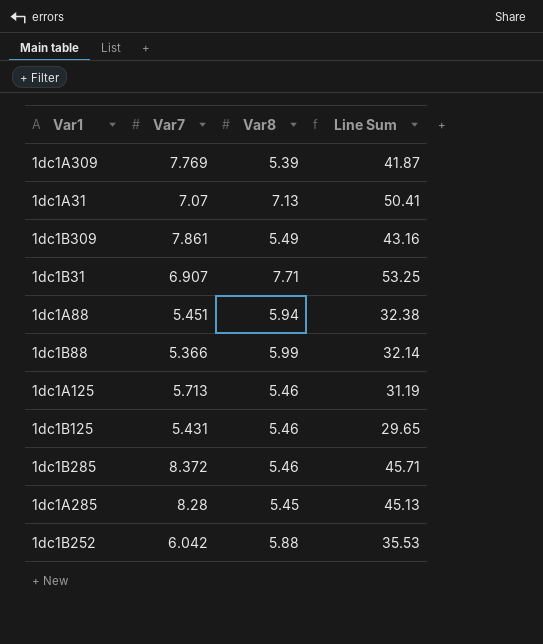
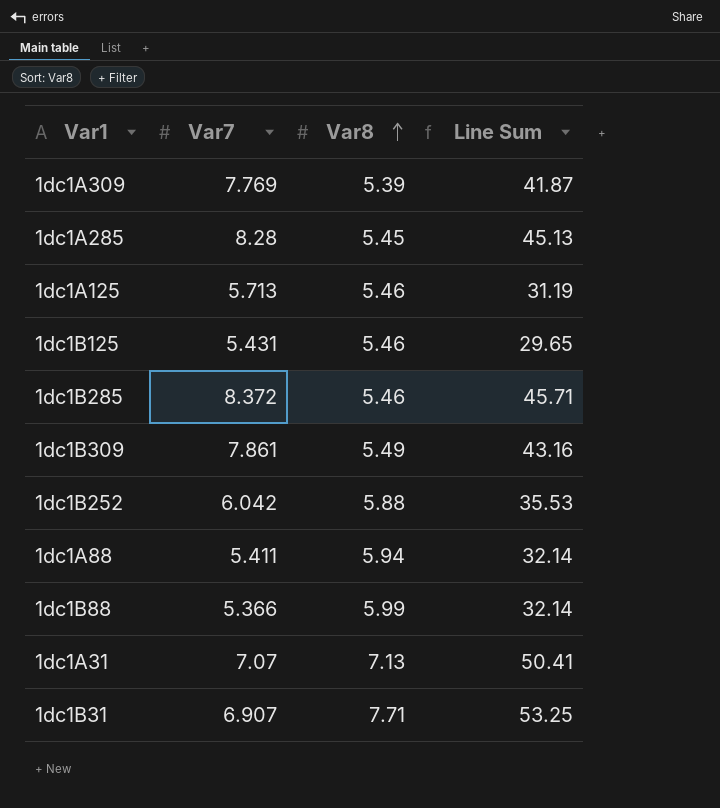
row order: none -> Var8 ascending
1dc1A88 | Var7: 5.451 -> 5.411
1dc1A88 | Line Sum: 32.38 -> 32.14

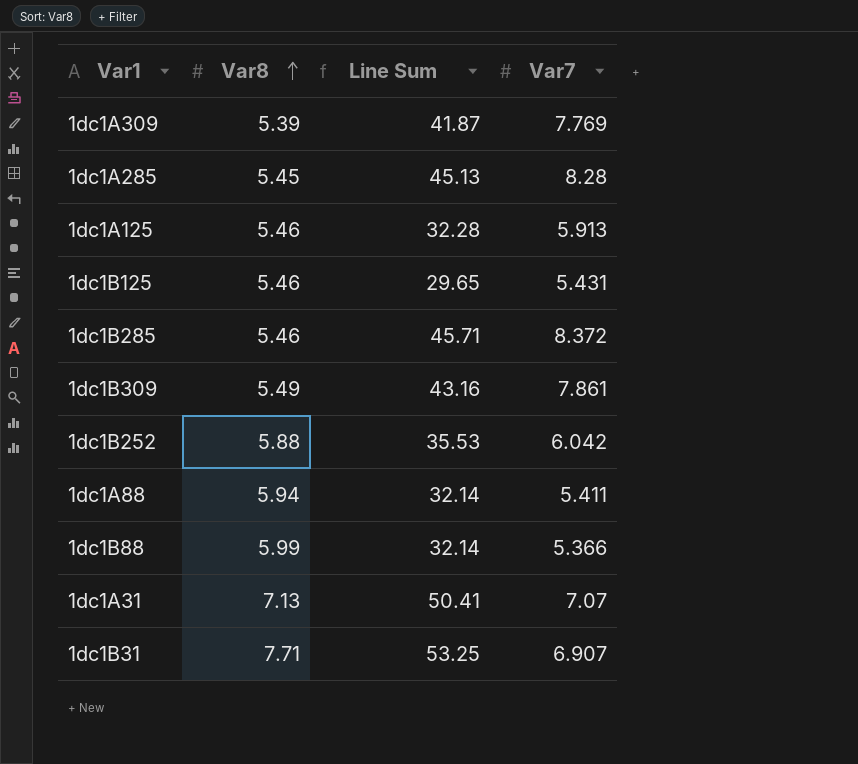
column Var7 | position: 2 -> 4
1dc1A125 | Line Sum: 31.19 -> 32.28
1dc1A125 | Var7: 5.713 -> 5.913

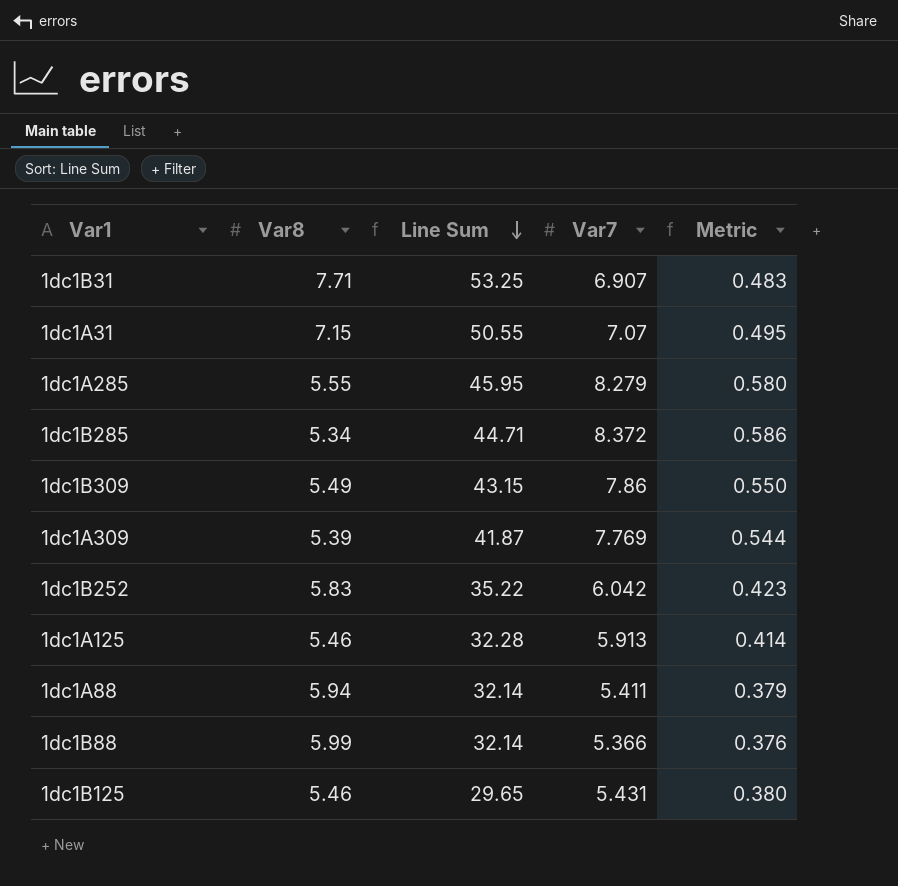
row order: Var8 ascending -> Line Sum descending
column Metric | formula: none -> [Var7] * 0.07
1dc1A31 | Var8: 7.13 -> 7.15
1dc1A31 | Line Sum: 50.41 -> 50.55
1dc1A285 | Var8: 5.45 -> 5.55
1dc1A285 | Line Sum: 45.13 -> 45.95
1dc1A285 | Var7: 8.28 -> 8.279
1dc1B285 | Var8: 5.46 -> 5.34
1dc1B285 | Line Sum: 45.71 -> 44.71
1dc1B309 | Line Sum: 43.16 -> 43.15
1dc1B309 | Var7: 7.861 -> 7.86
1dc1B252 | Var8: 5.88 -> 5.83
1dc1B252 | Line Sum: 35.53 -> 35.22

